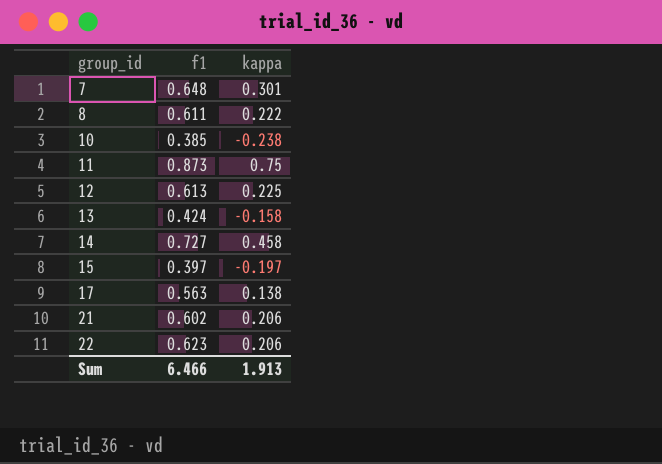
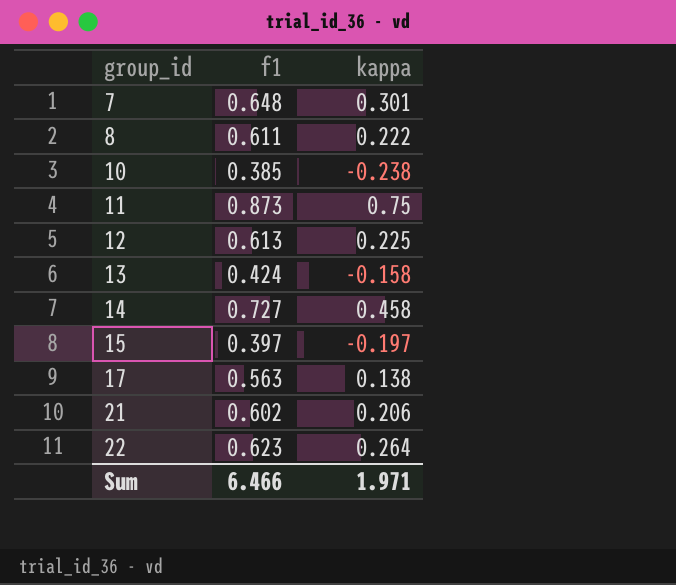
22 | kappa: 0.206 -> 0.264
Sum | kappa: 1.913 -> 1.971

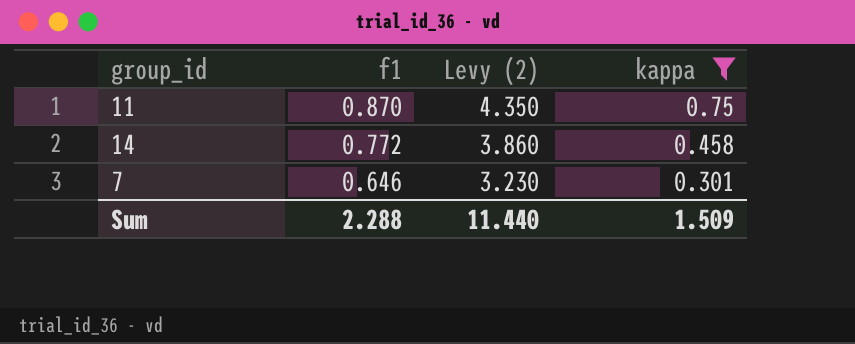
filter: none -> kappa >= 0.301
row order: group_id ascending -> f1 descending
column Levy (2) | formula: none -> [f1] * 5
11 | f1: 0.873 -> 0.870
14 | f1: 0.727 -> 0.772
7 | f1: 0.648 -> 0.646
Sum | f1: 6.466 -> 2.288
Sum | kappa: 1.971 -> 1.509

